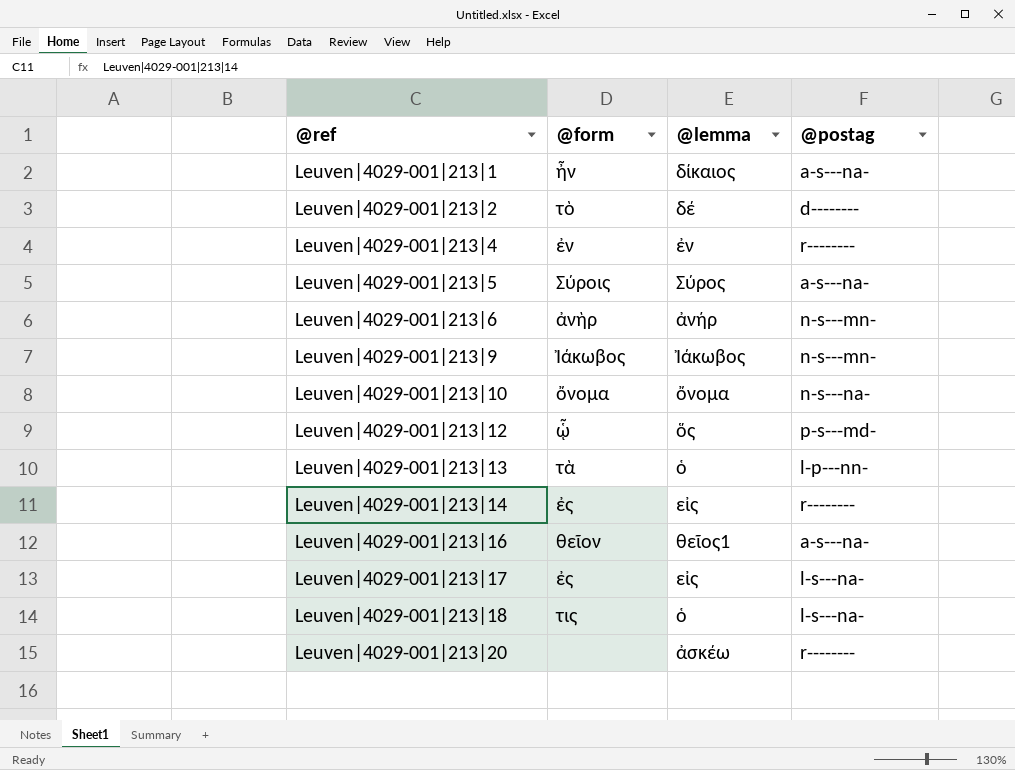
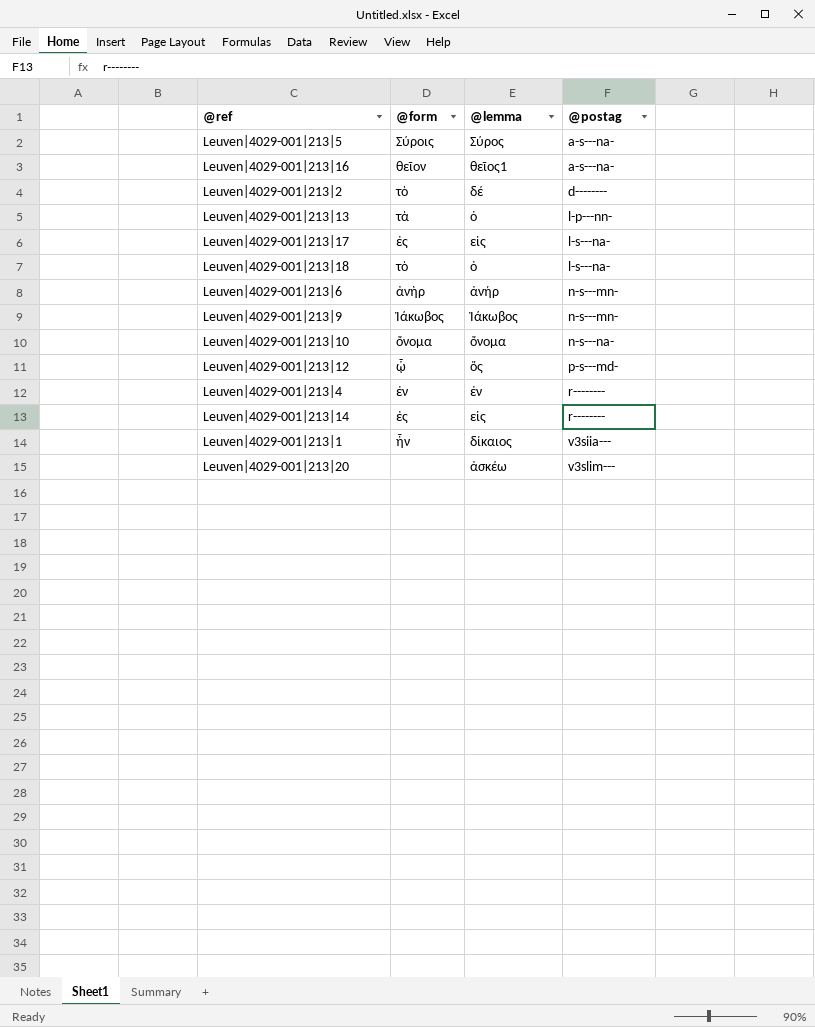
row order: @ref ascending -> @postag ascending
Leuven|4029-001|213|18 | @form: τις -> τὸ
Leuven|4029-001|213|1 | @postag: a-s---na- -> v3siia---
Leuven|4029-001|213|20 | @postag: r-------- -> v3slim---

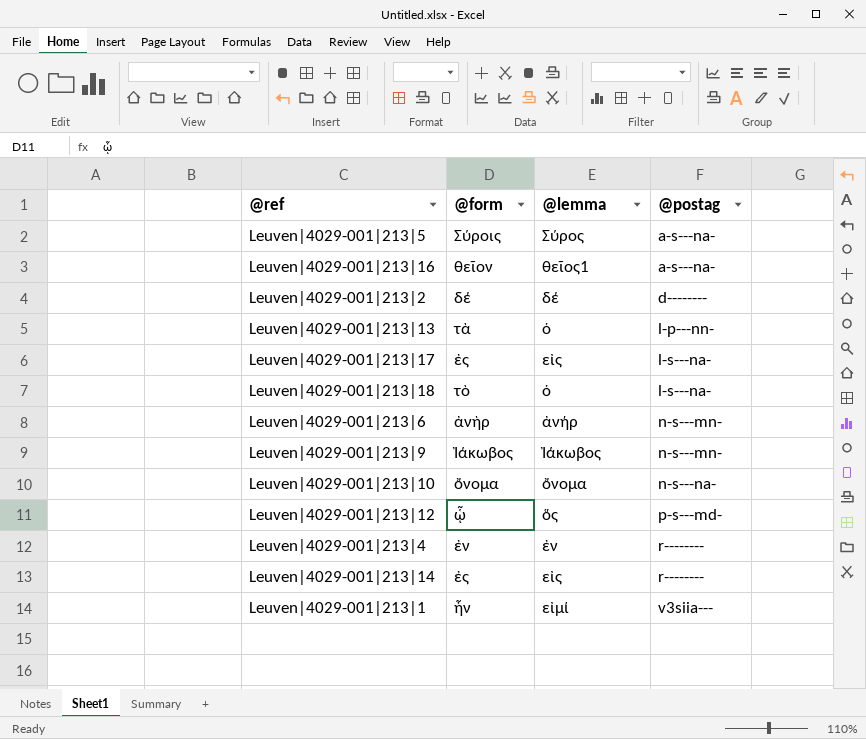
row Leuven|4029-001|213|20: none | ἀσκέω | v3slim--- -> none
Leuven|4029-001|213|2 | @form: τὸ -> δέ
Leuven|4029-001|213|1 | @lemma: δίκαιος -> εἰμί

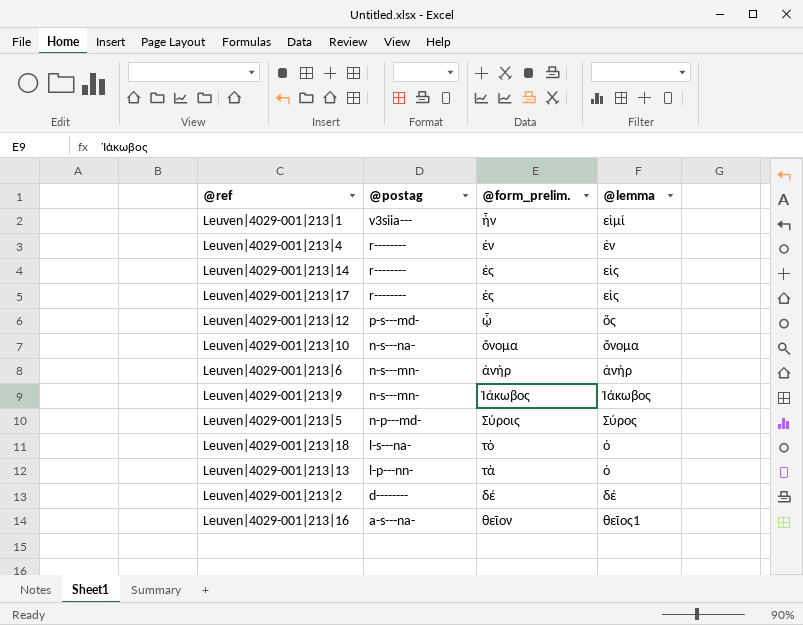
row order: @postag ascending -> @postag descending
column @postag | position: 4 -> 2
column name: @form -> @form_prelim.
Leuven|4029-001|213|17 | @postag: l-s---na- -> r--------
Leuven|4029-001|213|5 | @postag: a-s---na- -> n-p---md-

